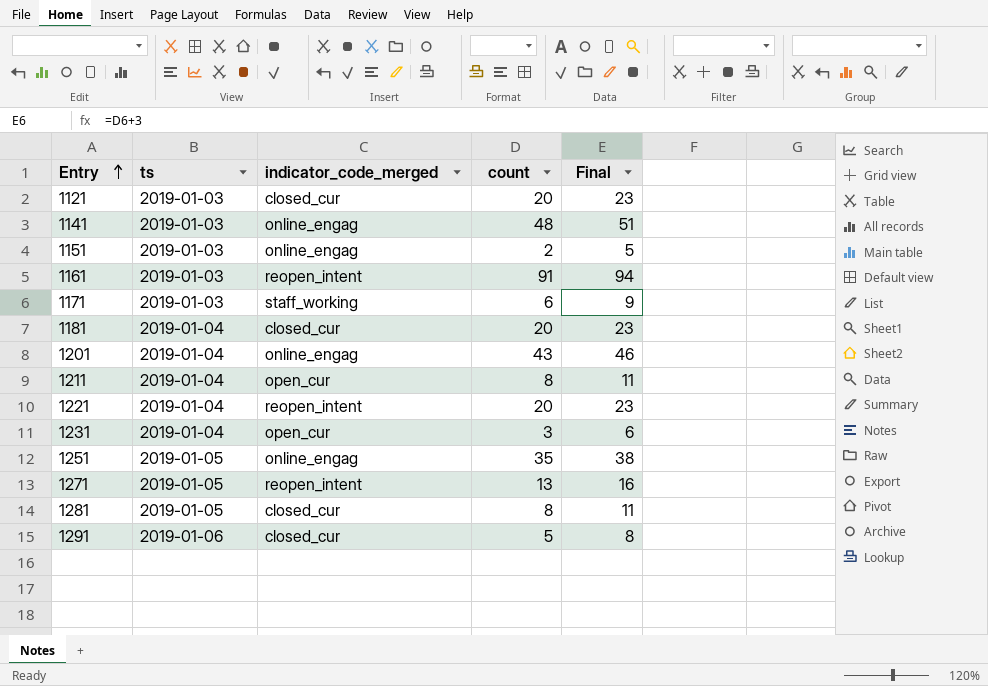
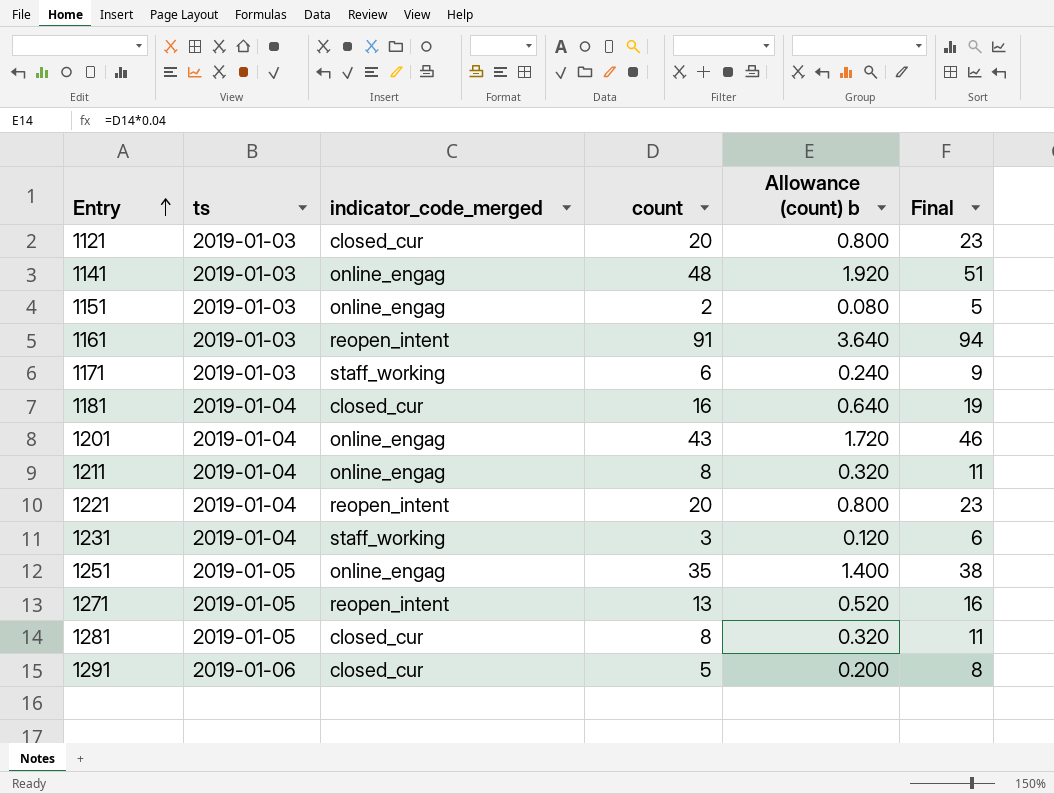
column Allowance (count) b | formula: none -> [count] * 0.04
1181 | count: 20 -> 16
1181 | Final: 23 -> 19
1211 | indicator_code_merged: open_cur -> online_engag
1231 | indicator_code_merged: open_cur -> staff_working

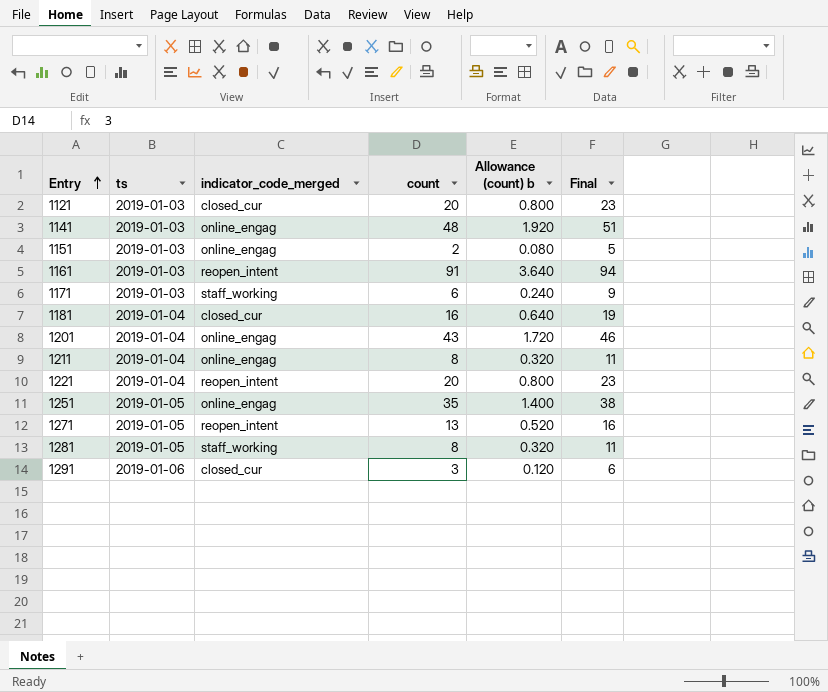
row 1231: 2019-01-04 | staff_working | 3 | 0.120 | 6 -> none
1281 | indicator_code_merged: closed_cur -> staff_working
1291 | count: 5 -> 3
1291 | Allowance (count) b: 0.200 -> 0.120
1291 | Final: 8 -> 6

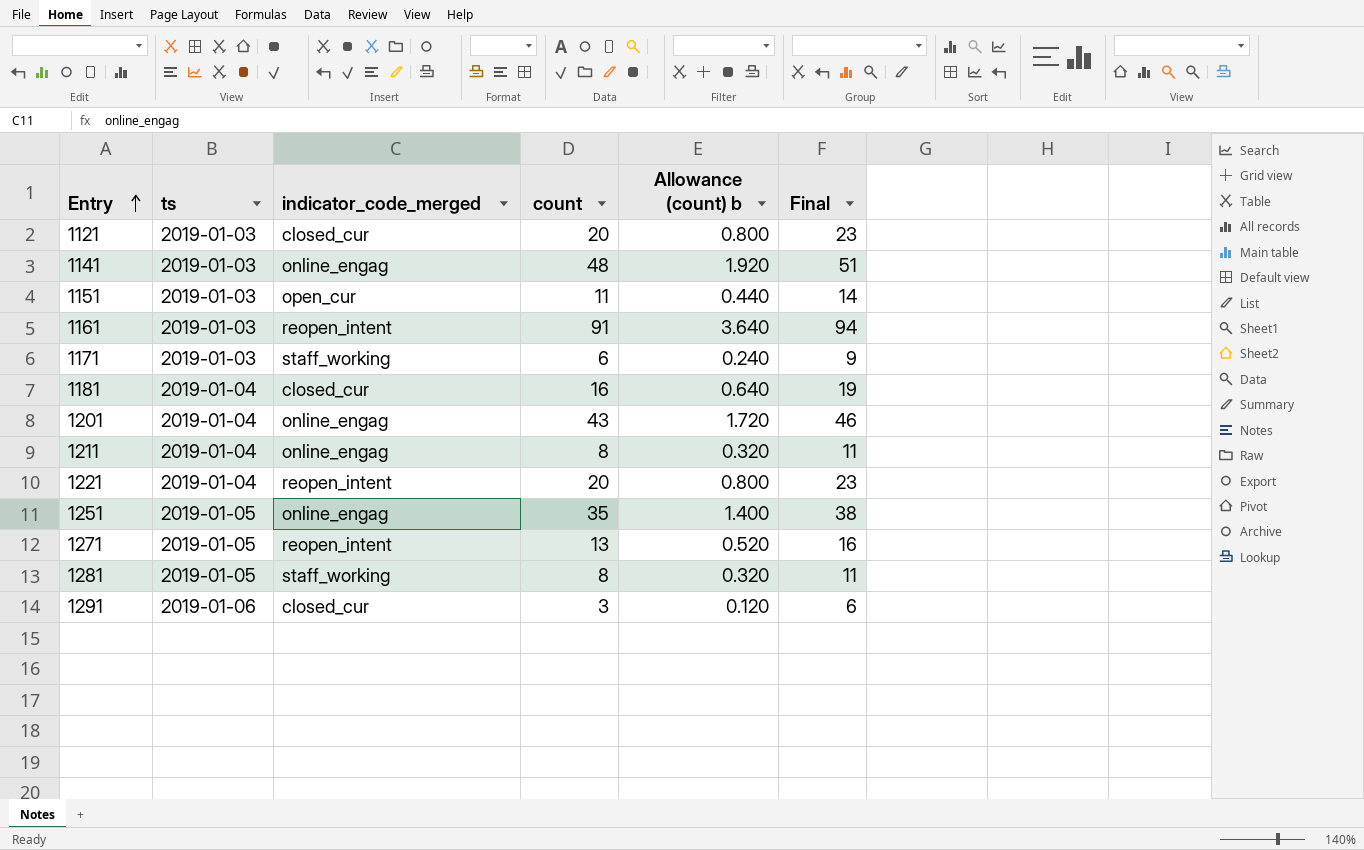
1151 | indicator_code_merged: online_engag -> open_cur
1151 | count: 2 -> 11
1151 | Allowance (count) b: 0.080 -> 0.440
1151 | Final: 5 -> 14

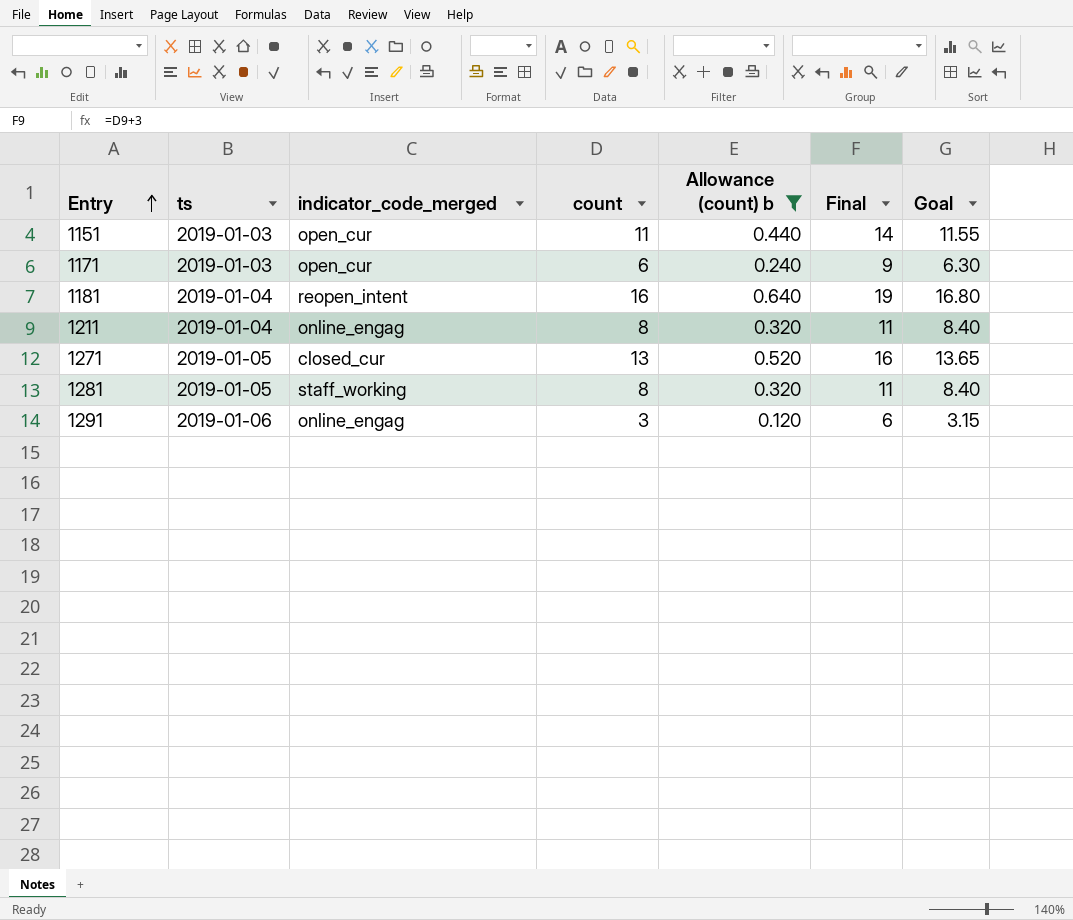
filter: none -> Allowance (count) b <= 0.640
column Goal | formula: none -> [count] * 1.05
1171 | indicator_code_merged: staff_working -> open_cur
1181 | indicator_code_merged: closed_cur -> reopen_intent
1271 | indicator_code_merged: reopen_intent -> closed_cur
1291 | indicator_code_merged: closed_cur -> online_engag

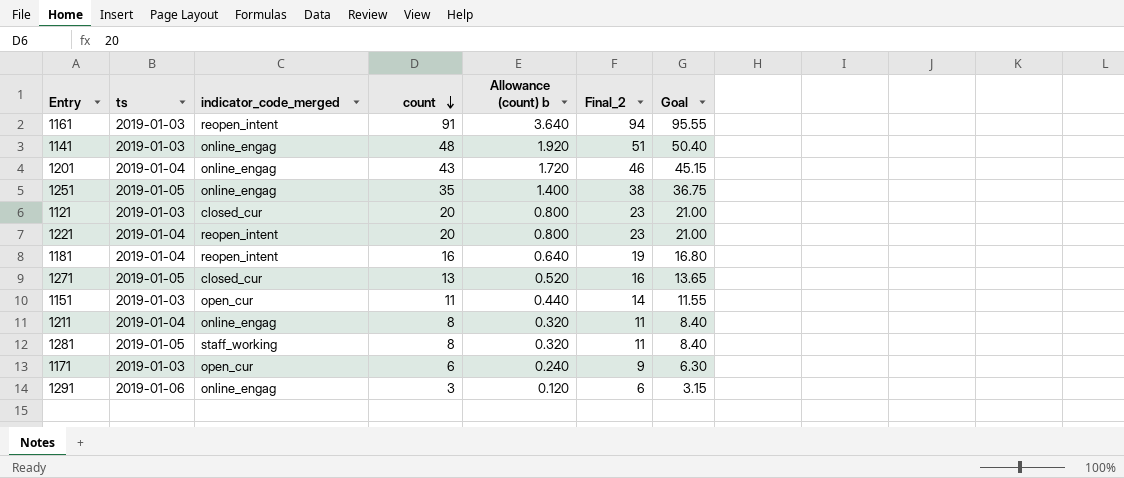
filter: Allowance (count) b <= 0.640 -> none
row order: Entry ascending -> count descending
column name: Final -> Final_2

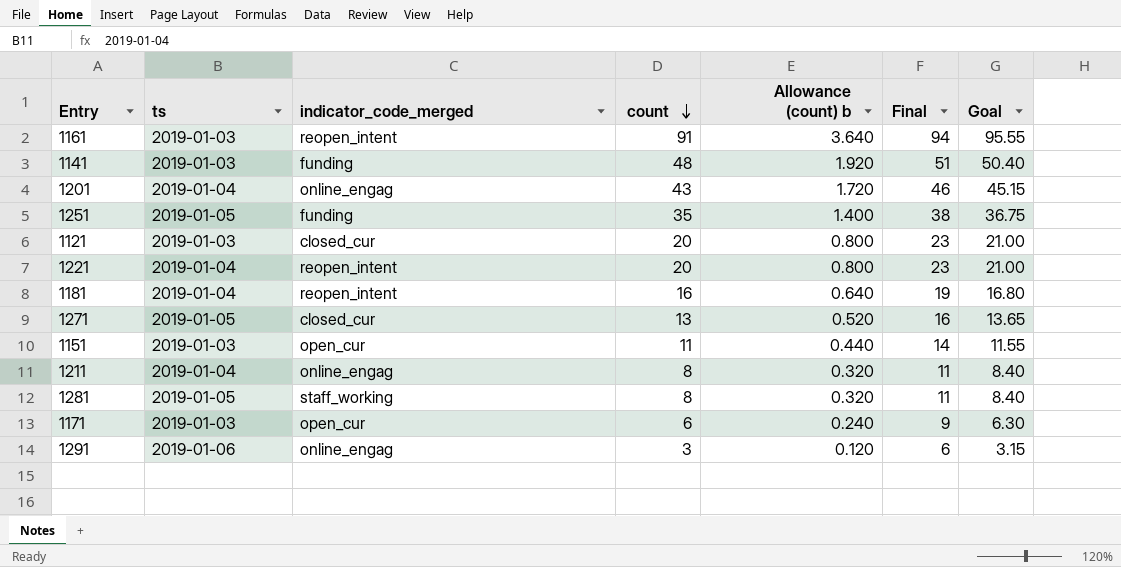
column name: Final_2 -> Final
1141 | indicator_code_merged: online_engag -> funding
1251 | indicator_code_merged: online_engag -> funding

